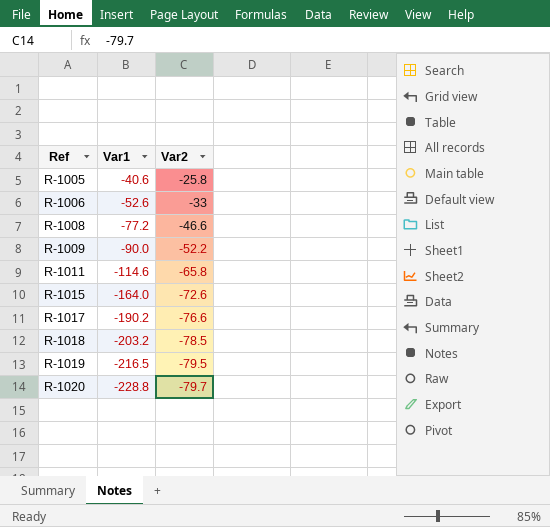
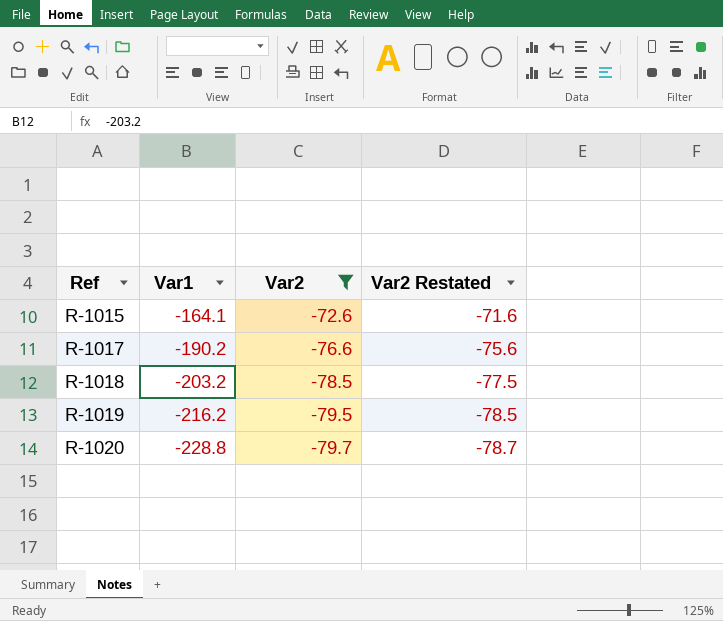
filter: none -> Var2 <= -72.6
column Var2 Restated | formula: none -> [Var2] + 1
R-1015 | Var1: -164.0 -> -164.1
R-1019 | Var1: -216.5 -> -216.2

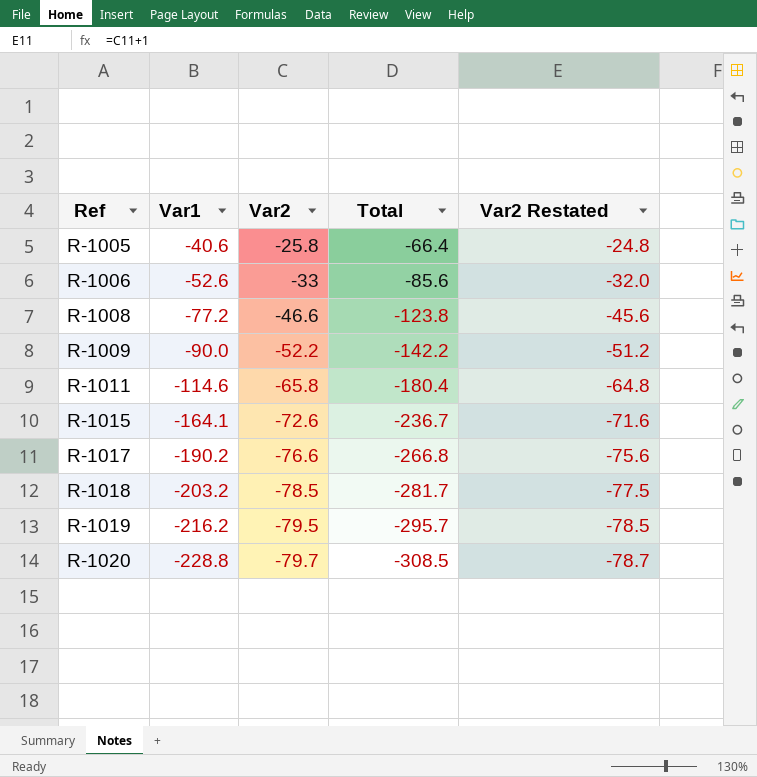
filter: Var2 <= -72.6 -> none
column Total | formula: none -> [Var1] + [Var2]

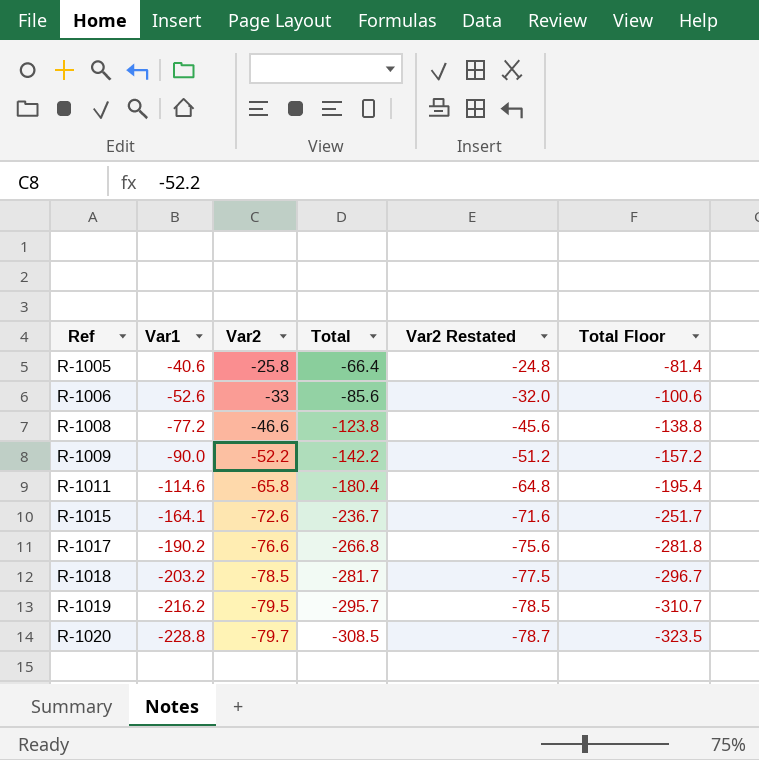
column Total Floor | formula: none -> [Total] - 15

